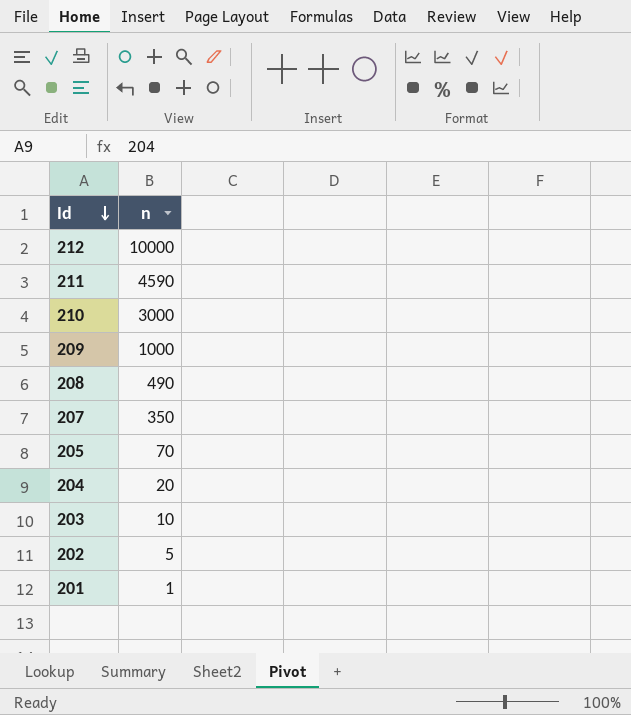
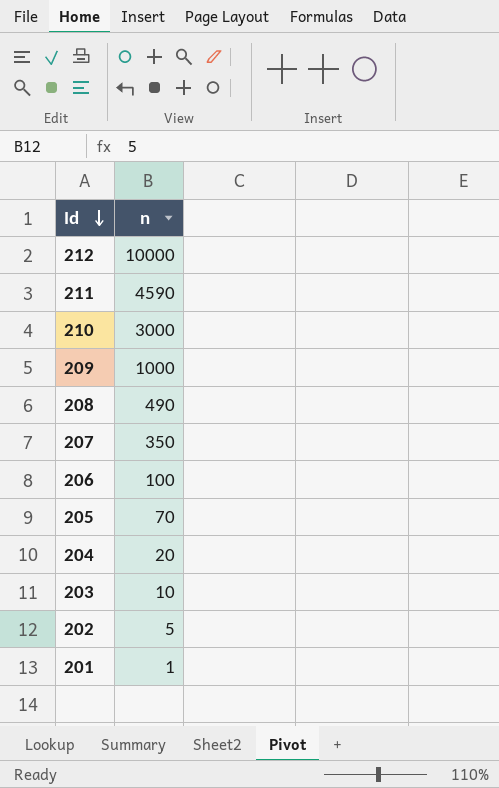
row 206: none -> 100

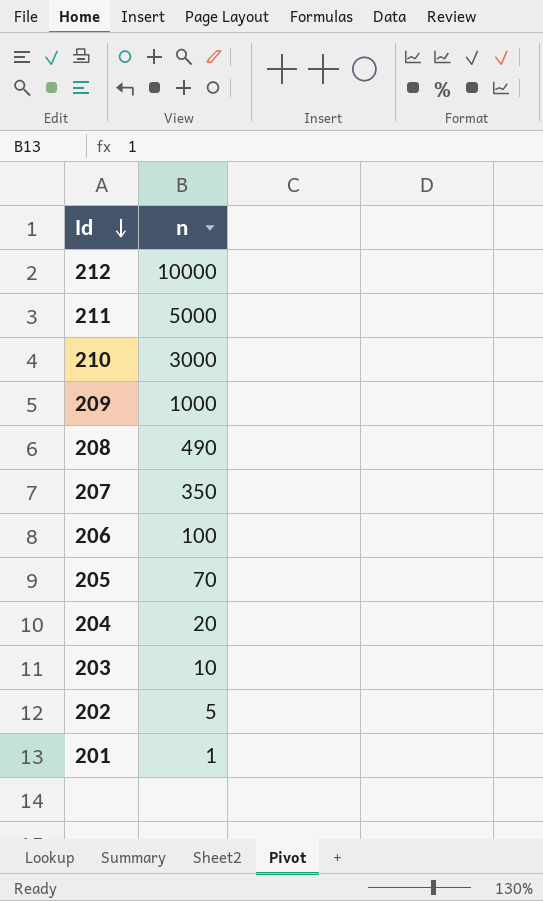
211 | n: 4590 -> 5000

